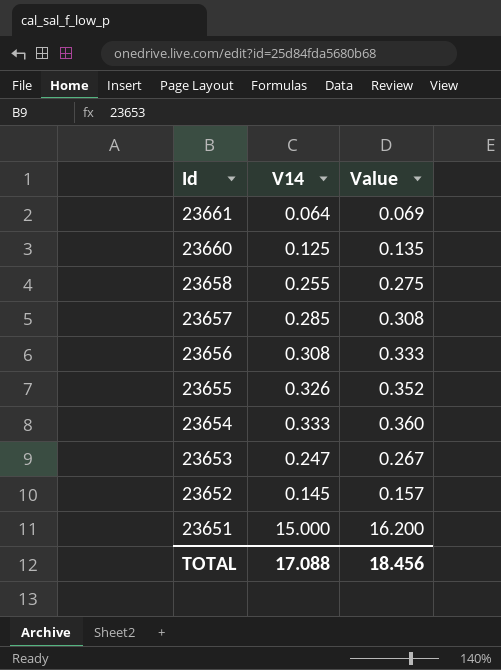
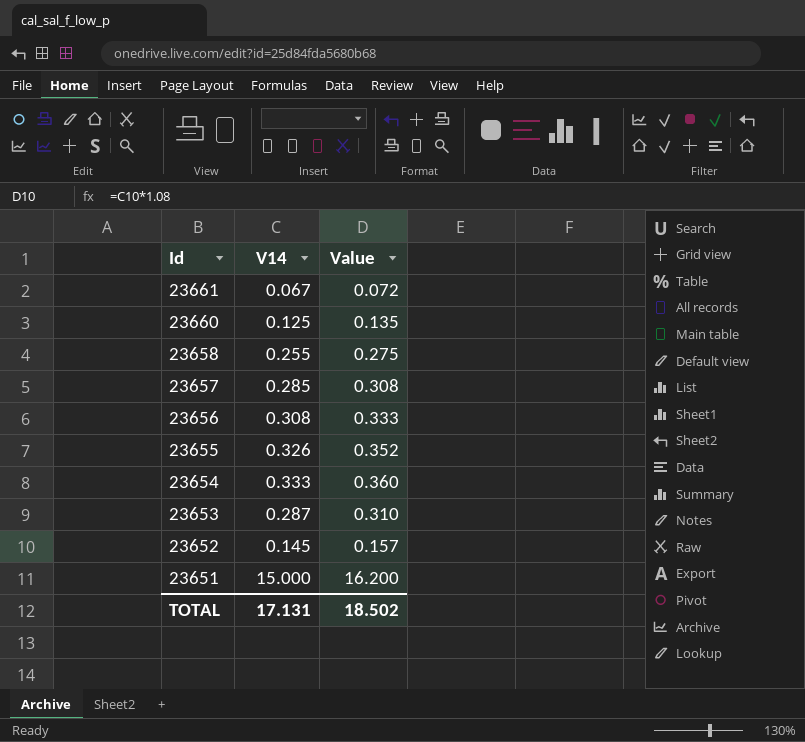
23661 | V14: 0.064 -> 0.067
23661 | Value: 0.069 -> 0.072
23653 | V14: 0.247 -> 0.287
23653 | Value: 0.267 -> 0.310
TOTAL | V14: 17.088 -> 17.131
TOTAL | Value: 18.456 -> 18.502

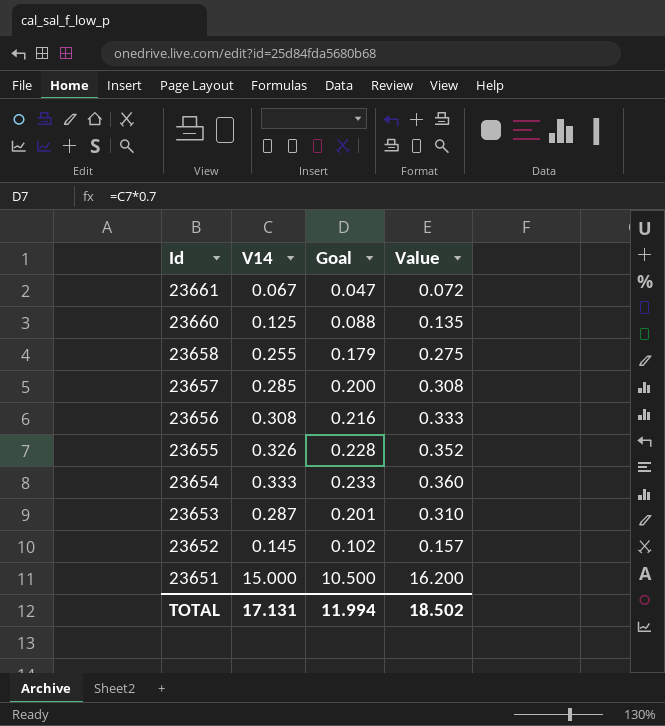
column Goal | formula: none -> [V14] * 0.7

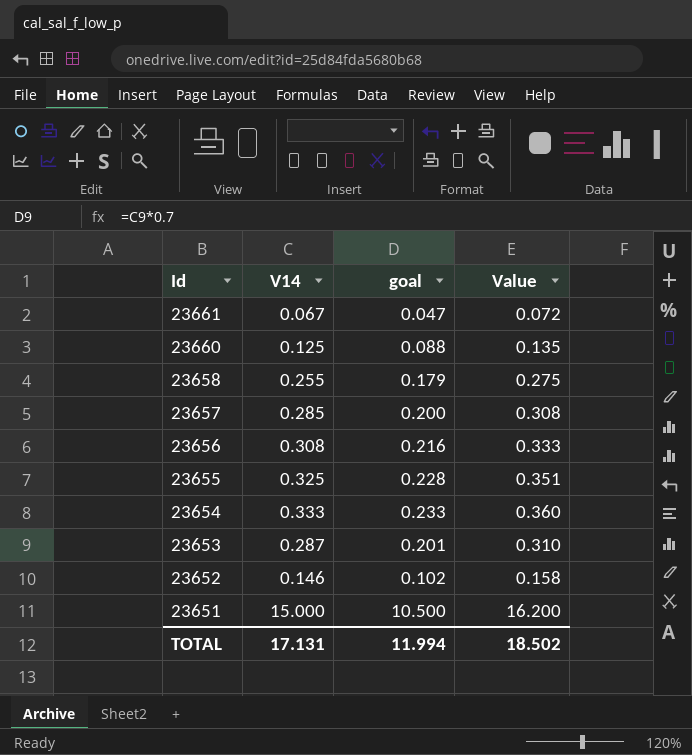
column name: Goal -> goal
23655 | V14: 0.326 -> 0.325
23655 | Value: 0.352 -> 0.351
23652 | V14: 0.145 -> 0.146
23652 | Value: 0.157 -> 0.158

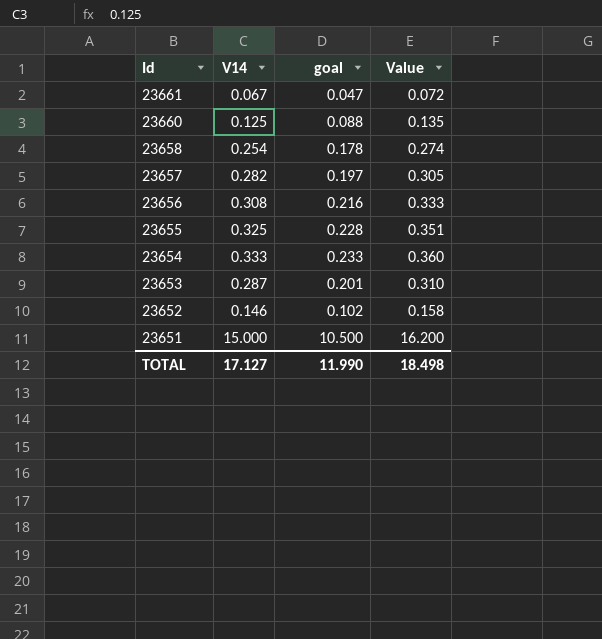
23658 | V14: 0.255 -> 0.254
23658 | goal: 0.179 -> 0.178
23658 | Value: 0.275 -> 0.274
23657 | V14: 0.285 -> 0.282
23657 | goal: 0.200 -> 0.197
23657 | Value: 0.308 -> 0.305
TOTAL | V14: 17.131 -> 17.127
TOTAL | goal: 11.994 -> 11.990
TOTAL | Value: 18.502 -> 18.498

